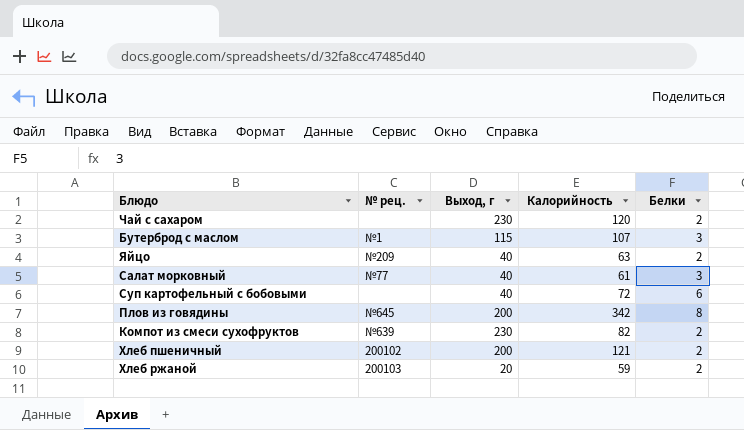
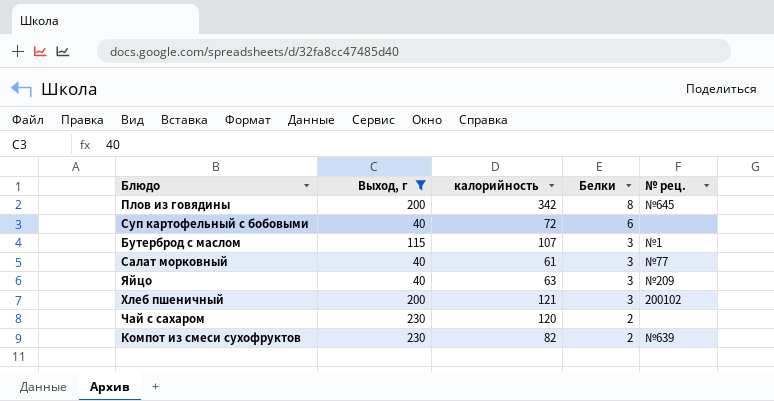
filter: none -> Выход, г != 20
row order: none -> Белки descending
column name: Калорийность -> калорийность
column № рец. | position: 2 -> 5
Яйцо | Белки: 2 -> 3
Хлеб пшеничный | Белки: 2 -> 3

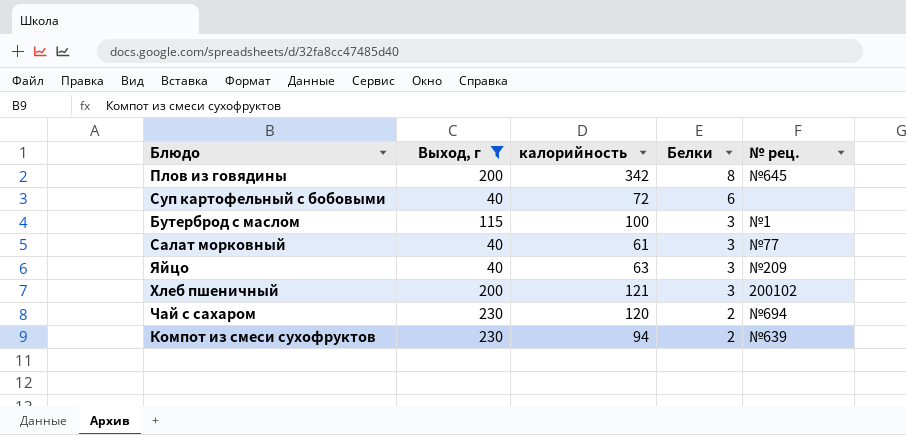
Бутерброд с маслом | калорийность: 107 -> 100
Чай с сахаром | № рец.: none -> №694
Компот из смеси сухофруктов | калорийность: 82 -> 94

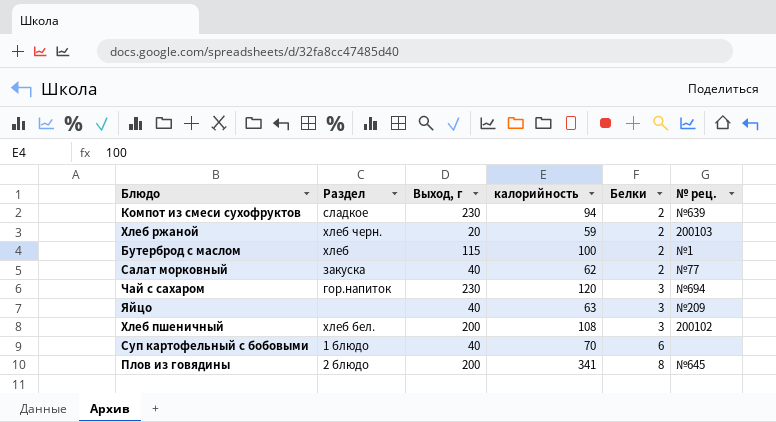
filter: Выход, г != 20 -> none
row order: Белки descending -> Белки ascending
column Раздел | position: none -> 2
Бутерброд с маслом | Белки: 3 -> 2
Салат морковный | калорийность: 61 -> 62
Салат морковный | Белки: 3 -> 2
Чай с сахаром | Белки: 2 -> 3
Хлеб пшеничный | калорийность: 121 -> 108
Суп картофельный с бобовыми | калорийность: 72 -> 70
Плов из говядины | калорийность: 342 -> 341

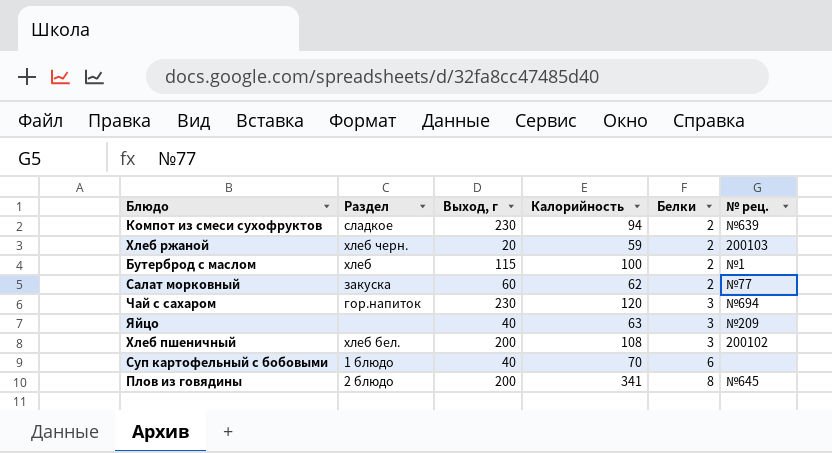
column name: калорийность -> Калорийность
Салат морковный | Выход, г: 40 -> 60

